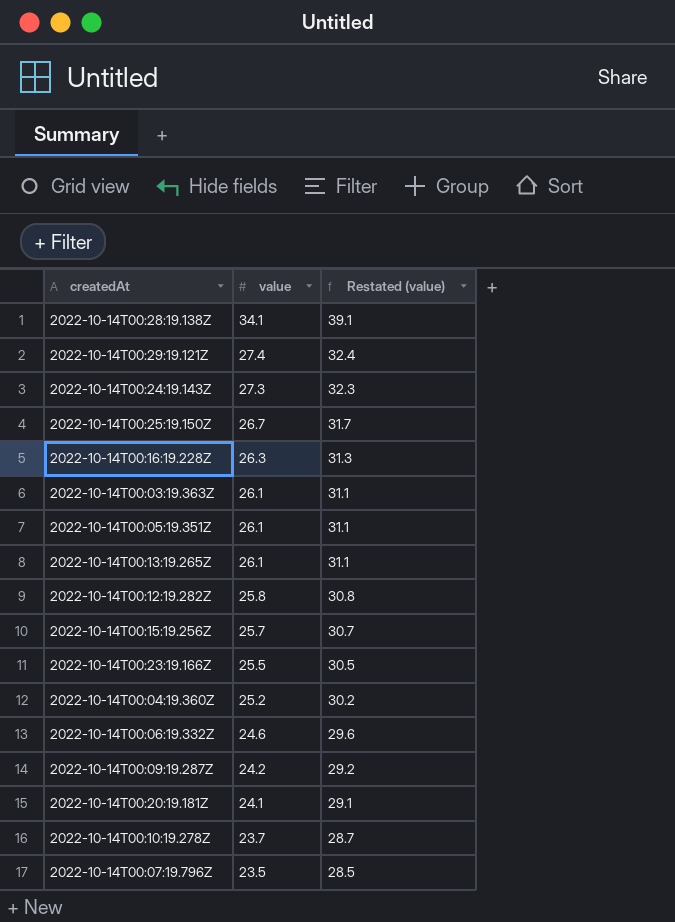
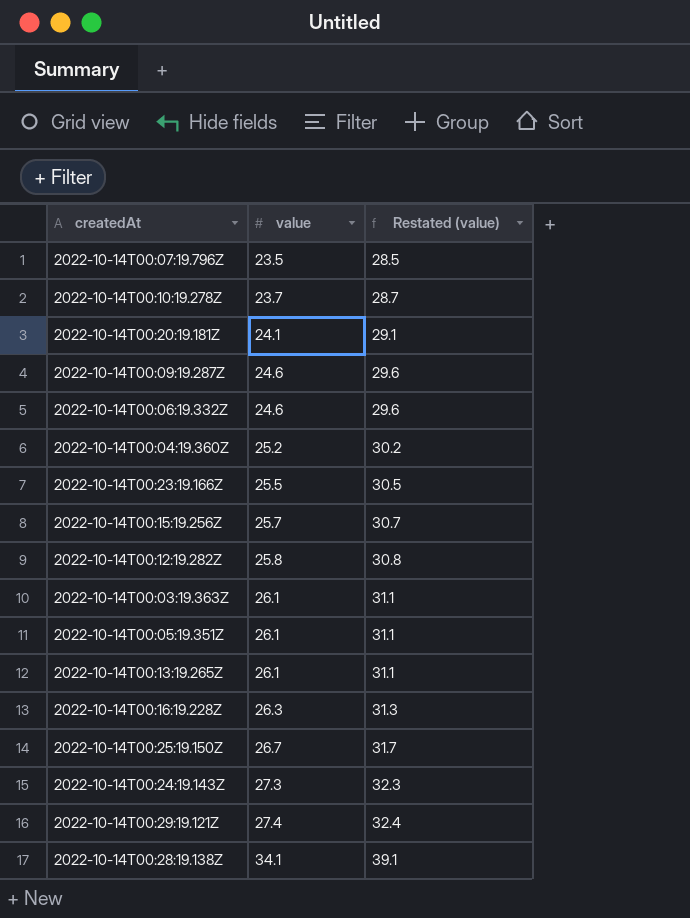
row order: value descending -> value ascending
2022-10-14T00:09:19.287Z | value: 24.2 -> 24.6
2022-10-14T00:09:19.287Z | Restated (value): 29.2 -> 29.6

